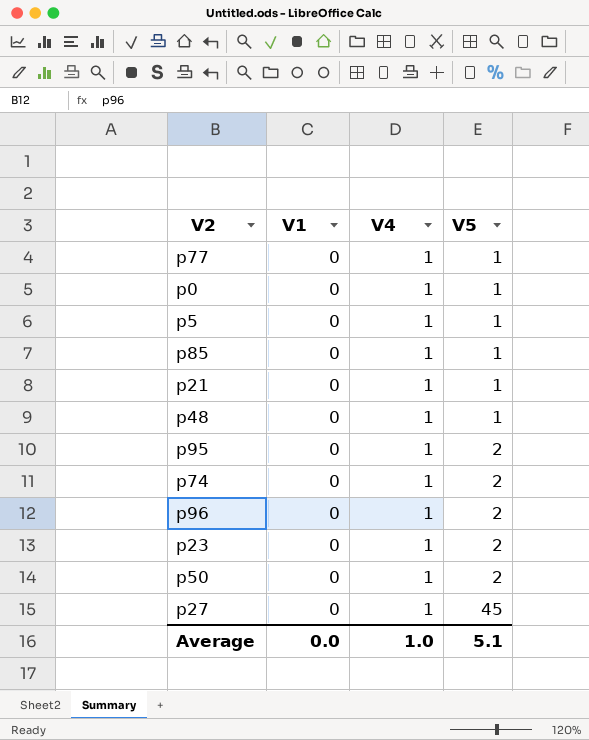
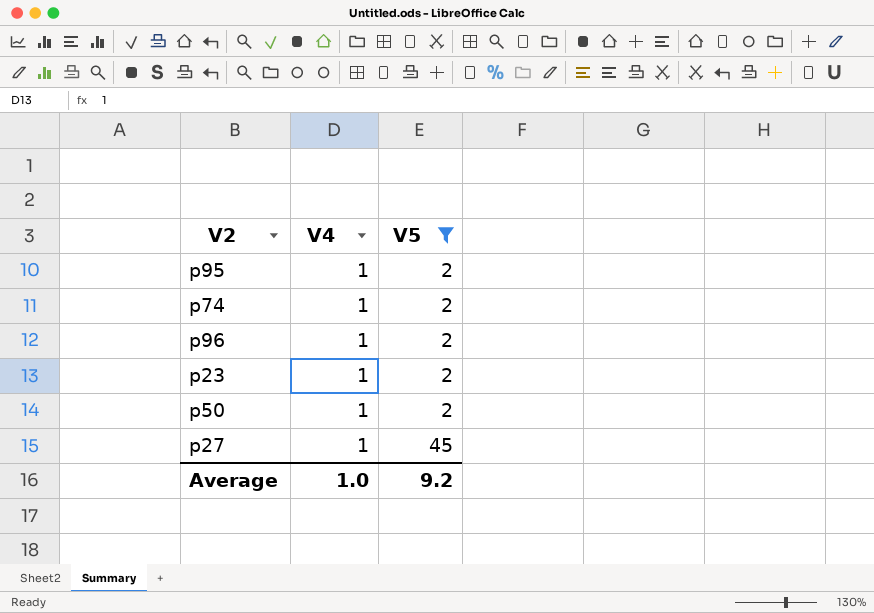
filter: none -> V5 != 1
column V1 | position: 2 -> none
Average | V5: 5.1 -> 9.2

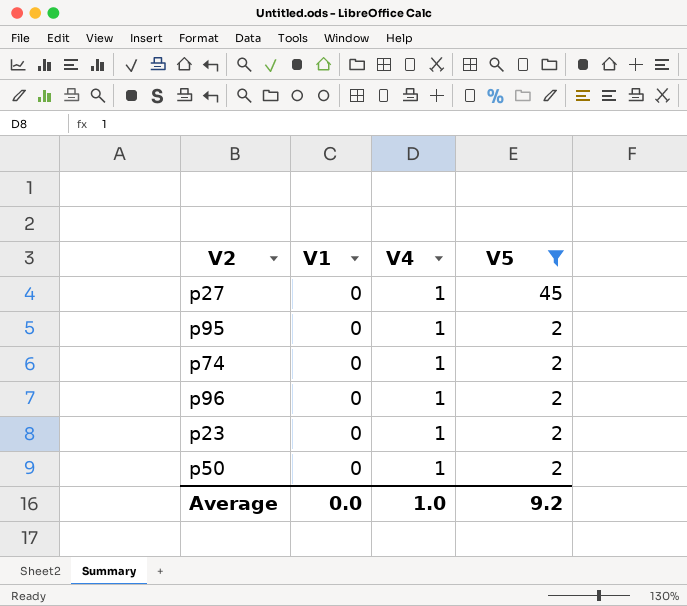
row order: V5 ascending -> V5 descending
column V1 | position: none -> 2

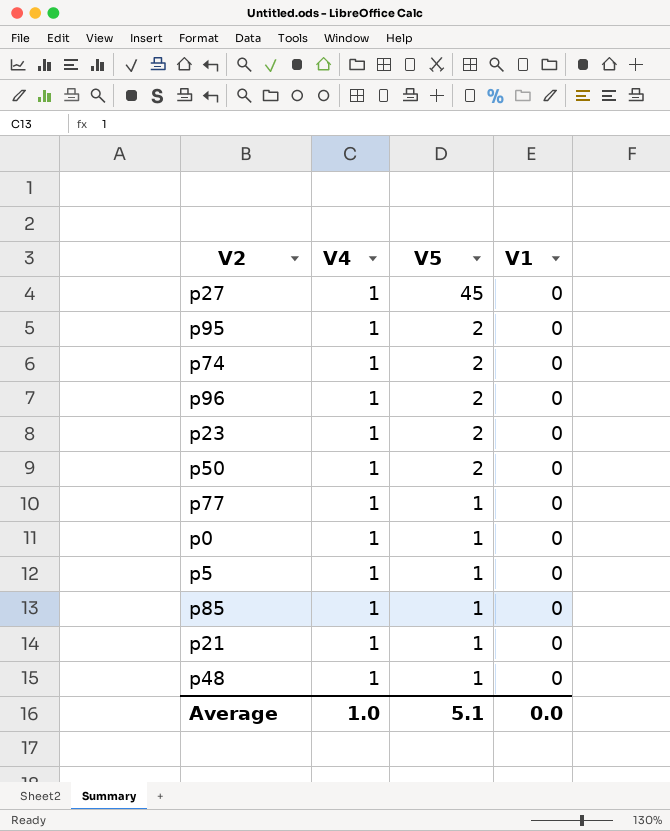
filter: V5 != 1 -> none
column V1 | position: 2 -> 4
Average | V5: 9.2 -> 5.1

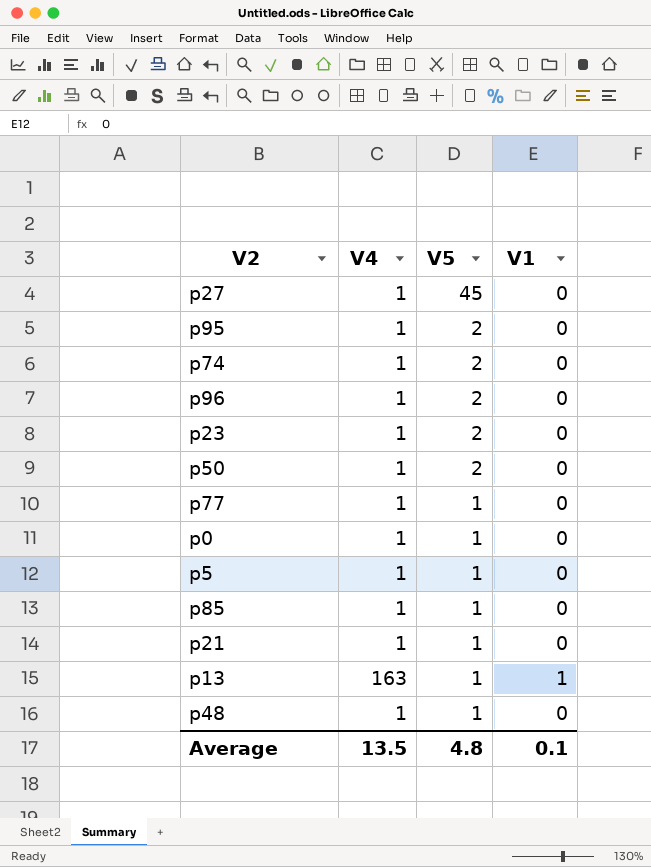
row p13: none -> 163 | 1 | 1
Average | V4: 1.0 -> 13.5
Average | V5: 5.1 -> 4.8
Average | V1: 0.0 -> 0.1

